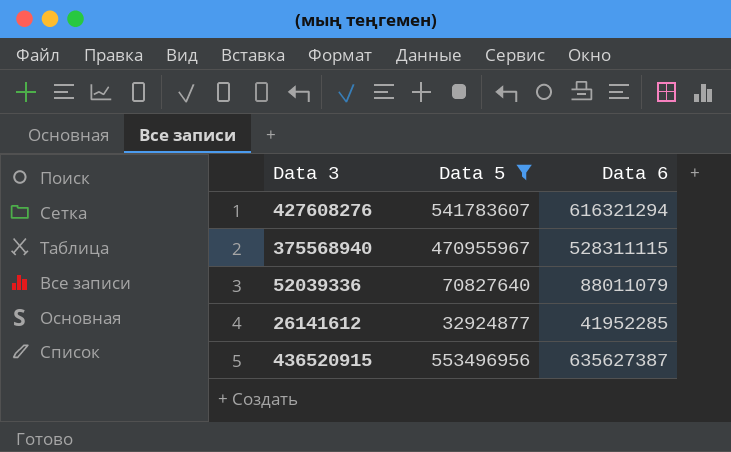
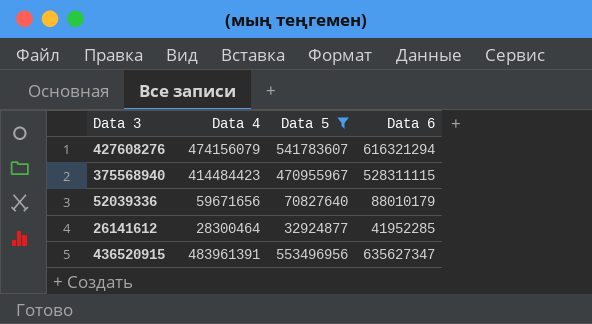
column Data 4 | position: none -> 2
52039336 | Data 6: 88011079 -> 88010179
436520915 | Data 6: 635627387 -> 635627347

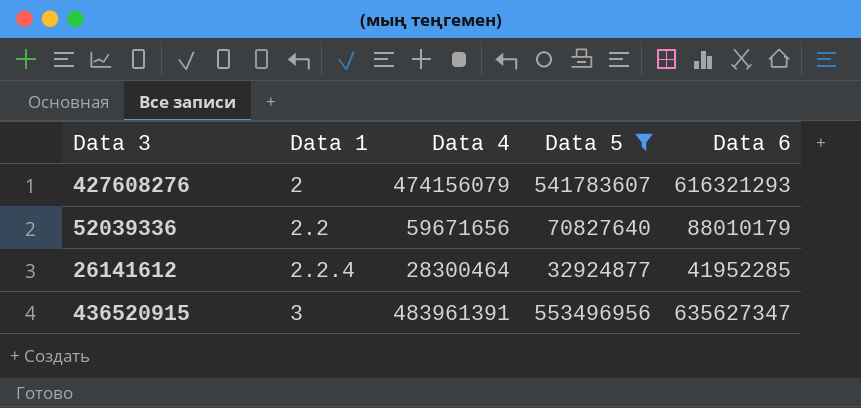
column Data 1 | position: none -> 2
row 375568940: 414484423 | 470955967 | 528311115 -> none
427608276 | Data 6: 616321294 -> 616321293

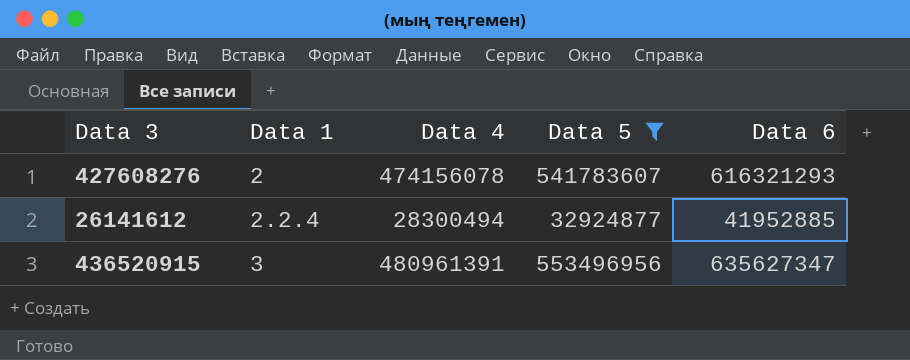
row 52039336: 2.2 | 59671656 | 70827640 | 88010179 -> none
427608276 | Data 4: 474156079 -> 474156078
26141612 | Data 4: 28300464 -> 28300494
26141612 | Data 6: 41952285 -> 41952885
436520915 | Data 4: 483961391 -> 480961391

